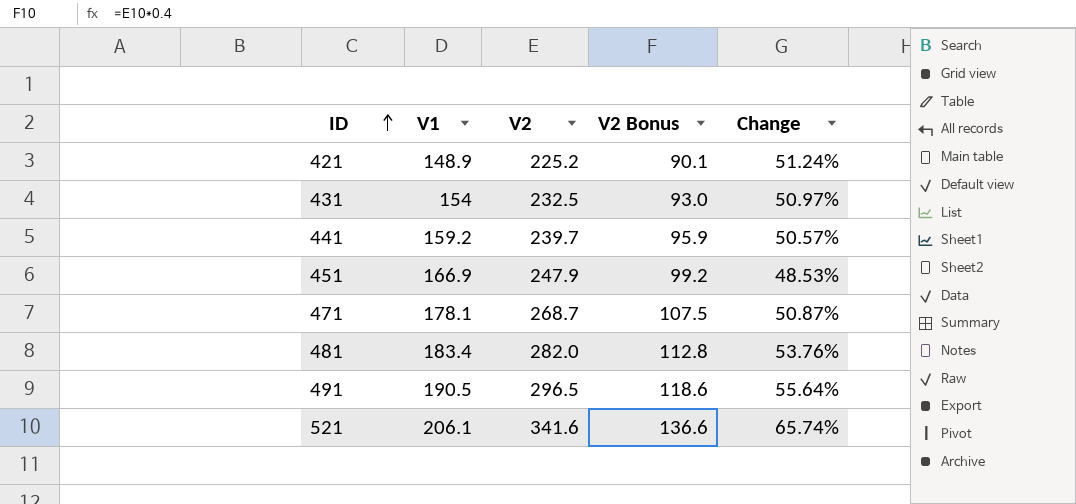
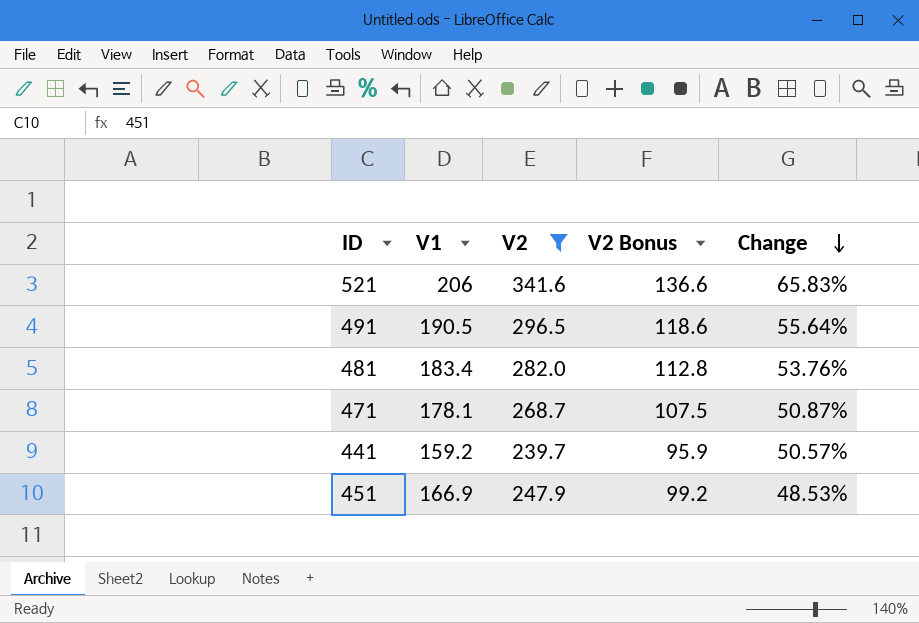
filter: none -> V2 >= 239.7
row order: ID ascending -> Change descending
521 | V1: 206.1 -> 206
521 | Change: 65.74% -> 65.83%

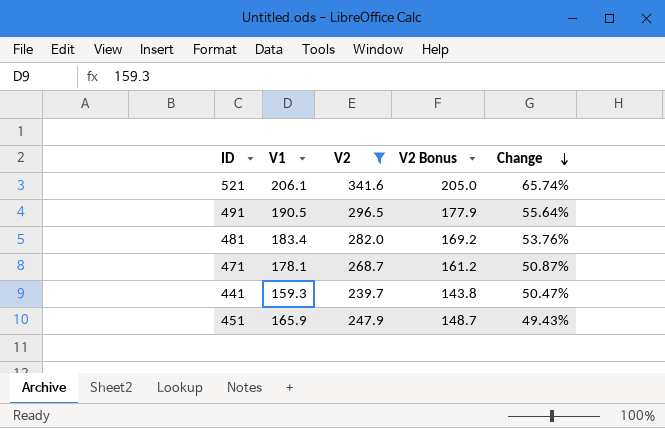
column V2 Bonus | formula: [V2] * 0.4 -> [V2] * 0.6
521 | V1: 206 -> 206.1
521 | Change: 65.83% -> 65.74%
441 | V1: 159.2 -> 159.3
441 | Change: 50.57% -> 50.47%
451 | V1: 166.9 -> 165.9
451 | Change: 48.53% -> 49.43%

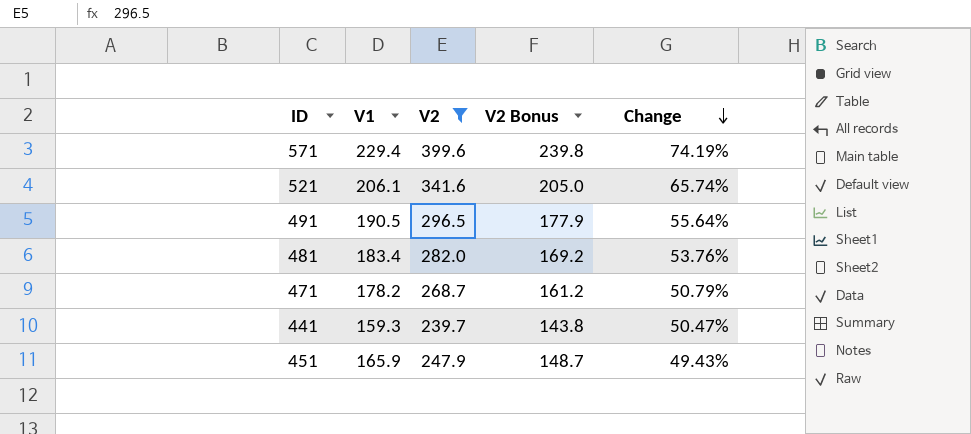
row 571: none -> 229.4 | 399.6 | 239.8 | 74.19%
471 | V1: 178.1 -> 178.2
471 | Change: 50.87% -> 50.79%

